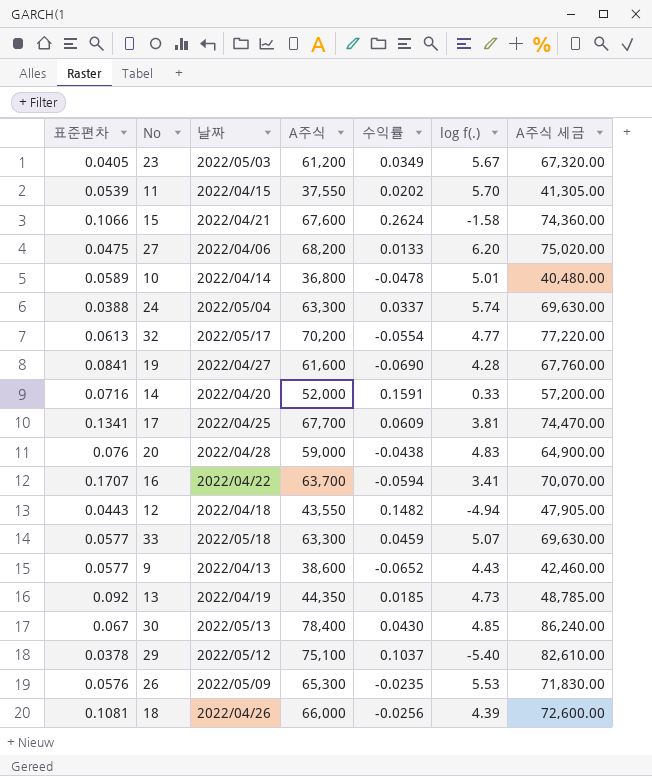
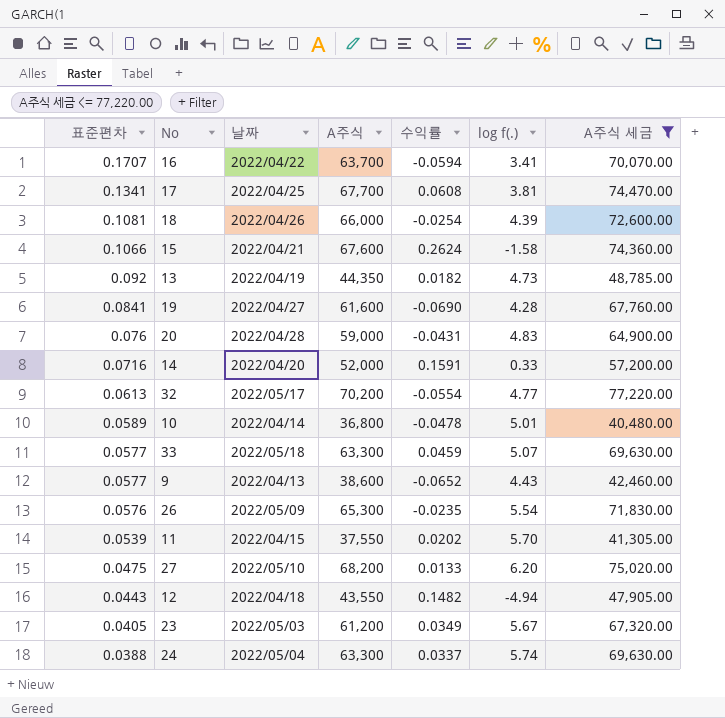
filter: none -> A주식 세금 <= 77,220.00
row order: none -> 표준편차 descending
17 | 수익률: 0.0609 -> 0.0608
18 | 수익률: -0.0256 -> -0.0254
13 | 수익률: 0.0185 -> 0.0182
20 | 수익률: -0.0438 -> -0.0431
26 | log f(.): 5.53 -> 5.54
27 | 날짜: 2022/04/06 -> 2022/05/10

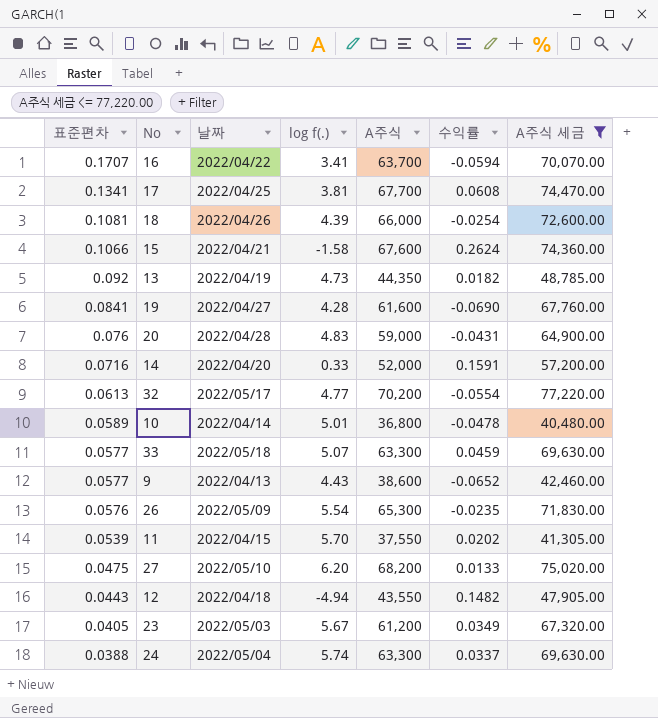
column log f(.) | position: 6 -> 4

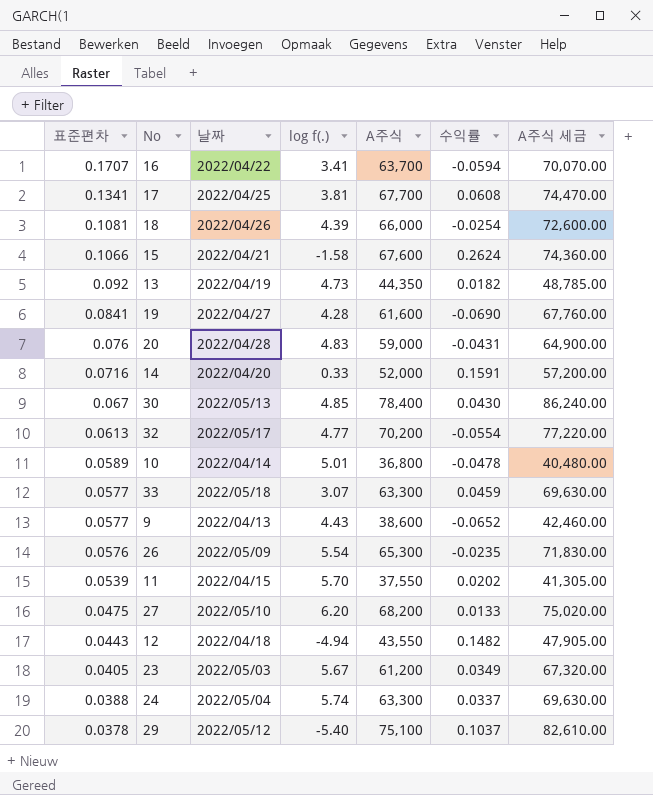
filter: A주식 세금 <= 77,220.00 -> none
33 | log f(.): 5.07 -> 3.07

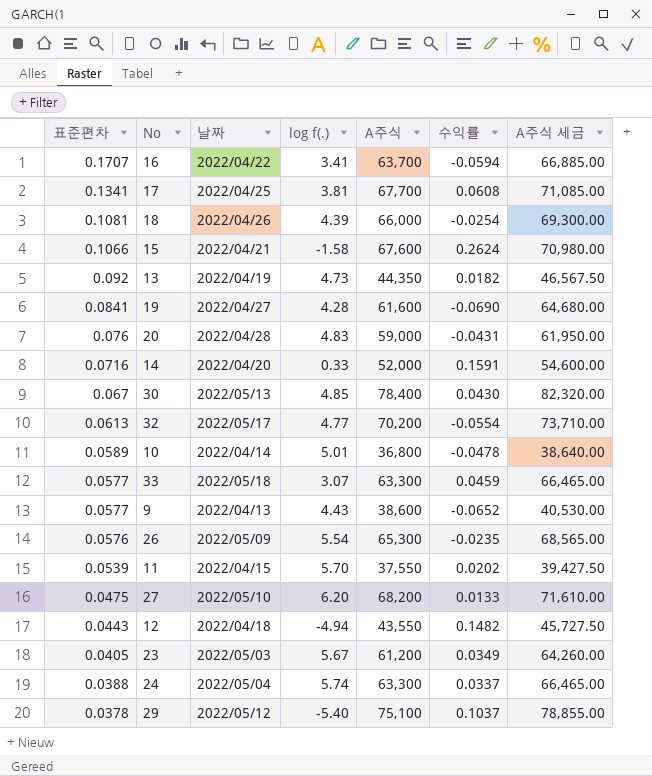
column A주식 세금 | formula: [A주식] * 1.1 -> [A주식] * 1.05

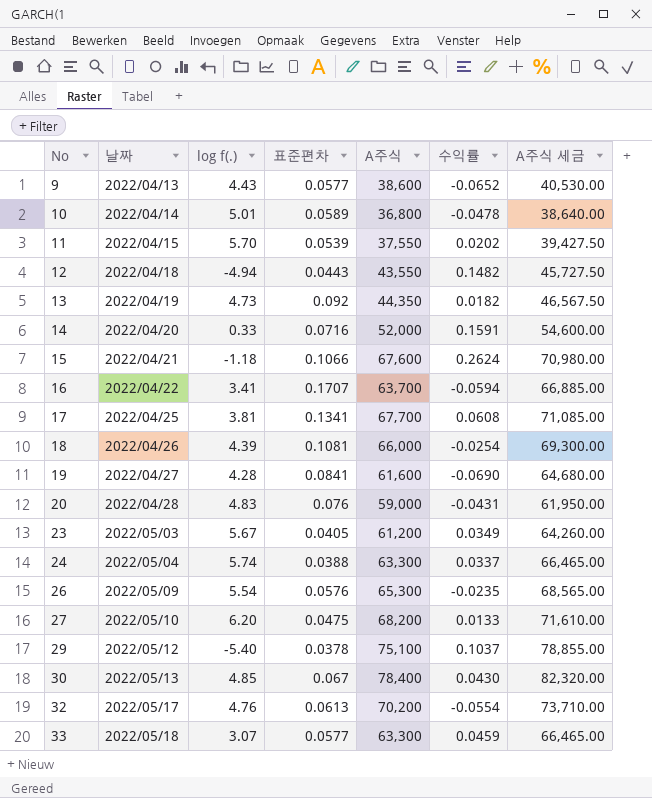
row order: 표준편차 descending -> No ascending
column 표준편차 | position: 1 -> 4
15 | log f(.): -1.58 -> -1.18
32 | log f(.): 4.77 -> 4.76

